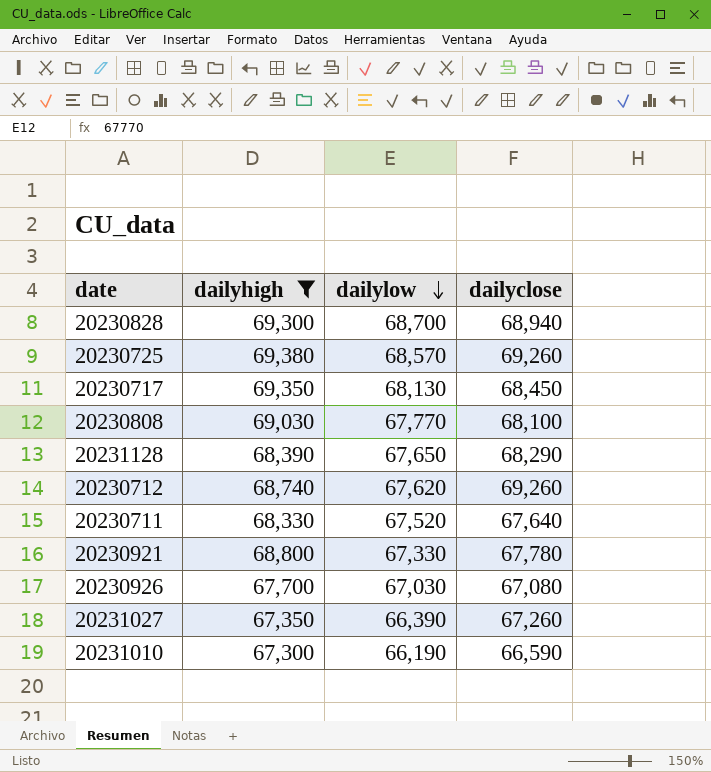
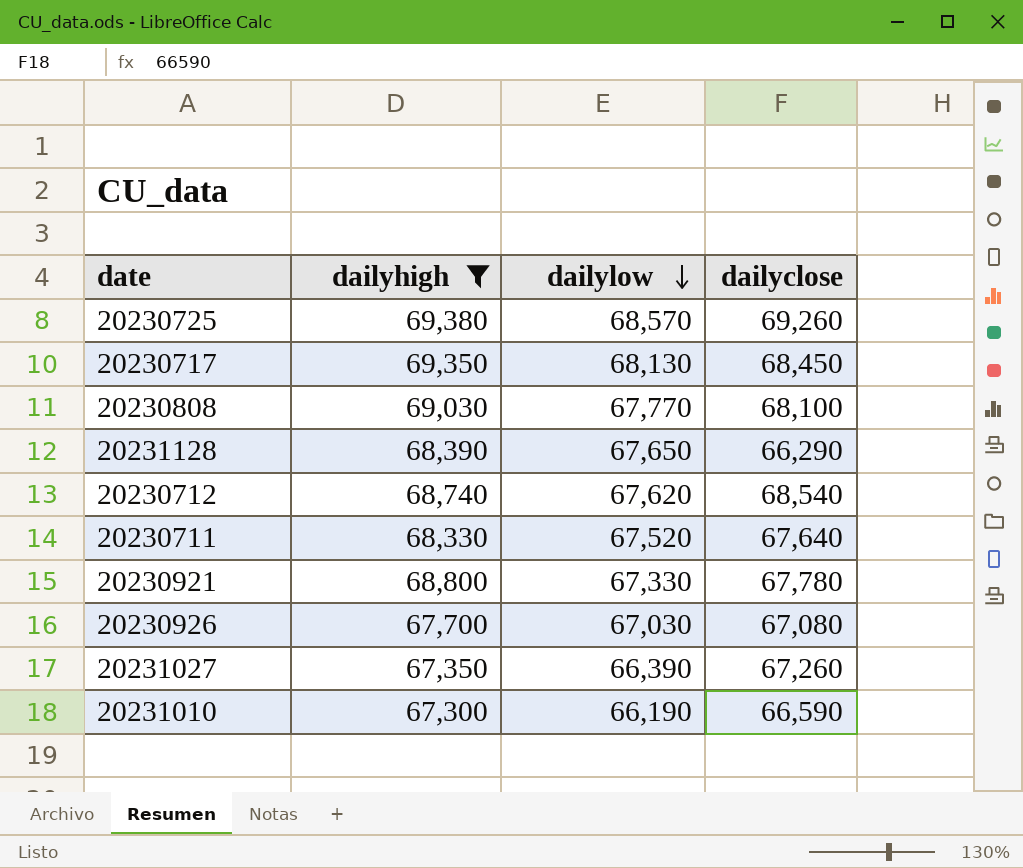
row 20230828: 69,300 | 68,700 | 68,940 -> none
20231128 | dailyclose: 68,290 -> 66,290
20230712 | dailyclose: 69,260 -> 68,540

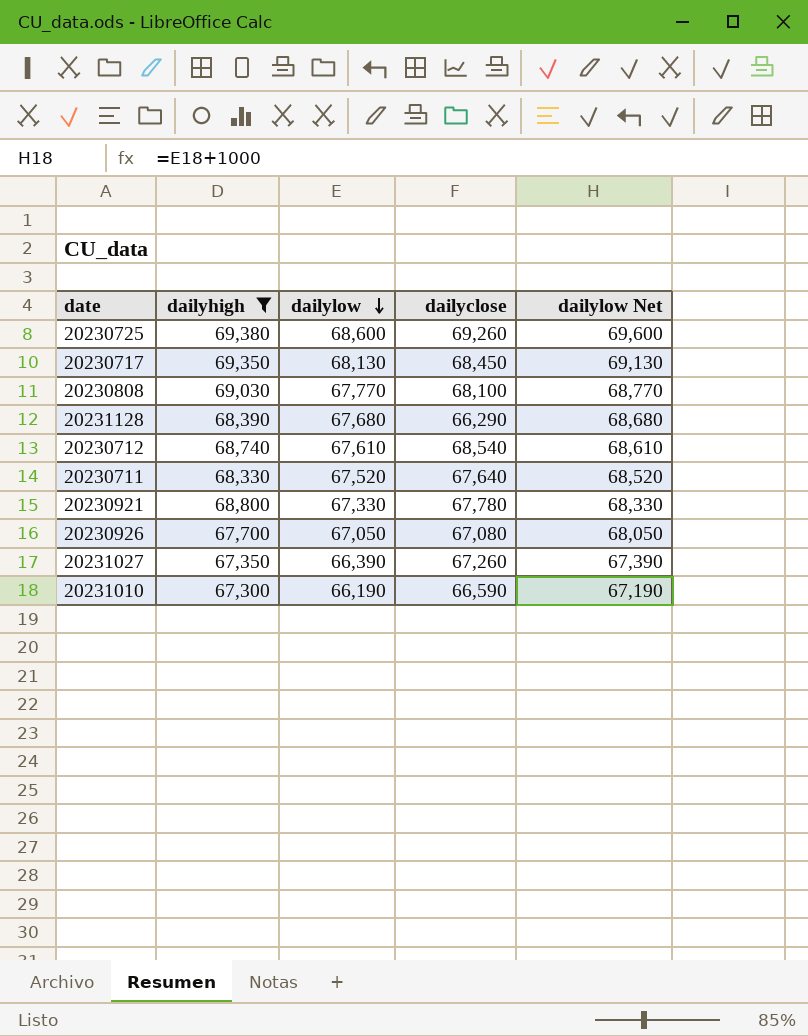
column dailylow Net | formula: none -> [dailylow] + 1000
20230725 | dailylow: 68,570 -> 68,600
20231128 | dailylow: 67,650 -> 67,680
20230712 | dailylow: 67,620 -> 67,610
20230926 | dailylow: 67,030 -> 67,050

